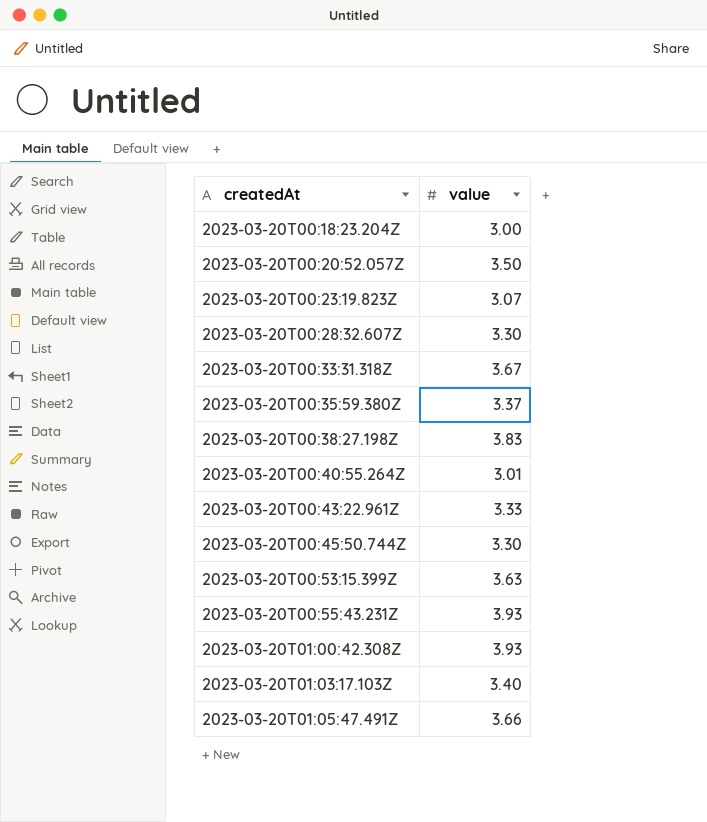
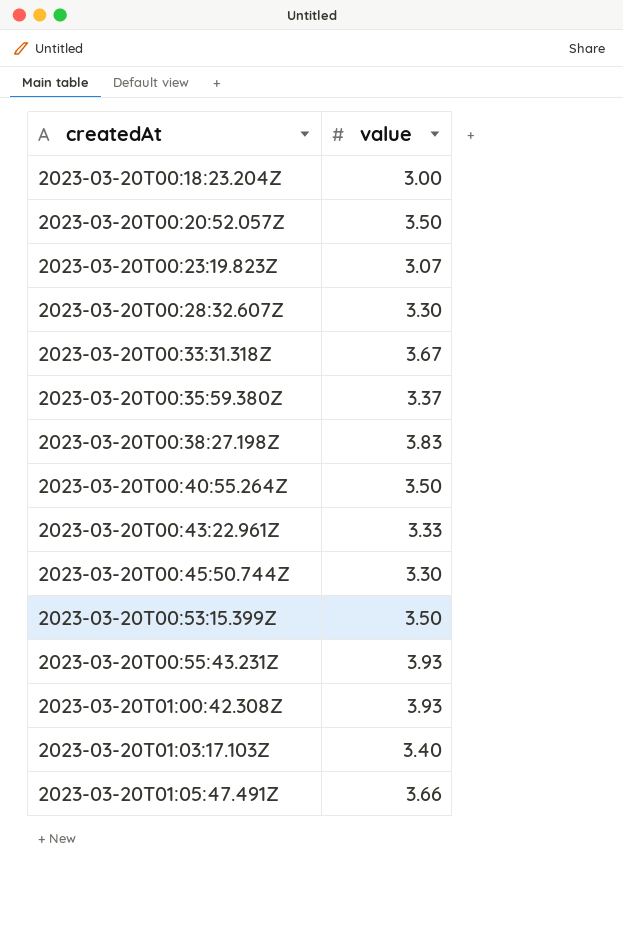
2023-03-20T00:40:55.264Z | value: 3.01 -> 3.50
2023-03-20T00:53:15.399Z | value: 3.63 -> 3.50

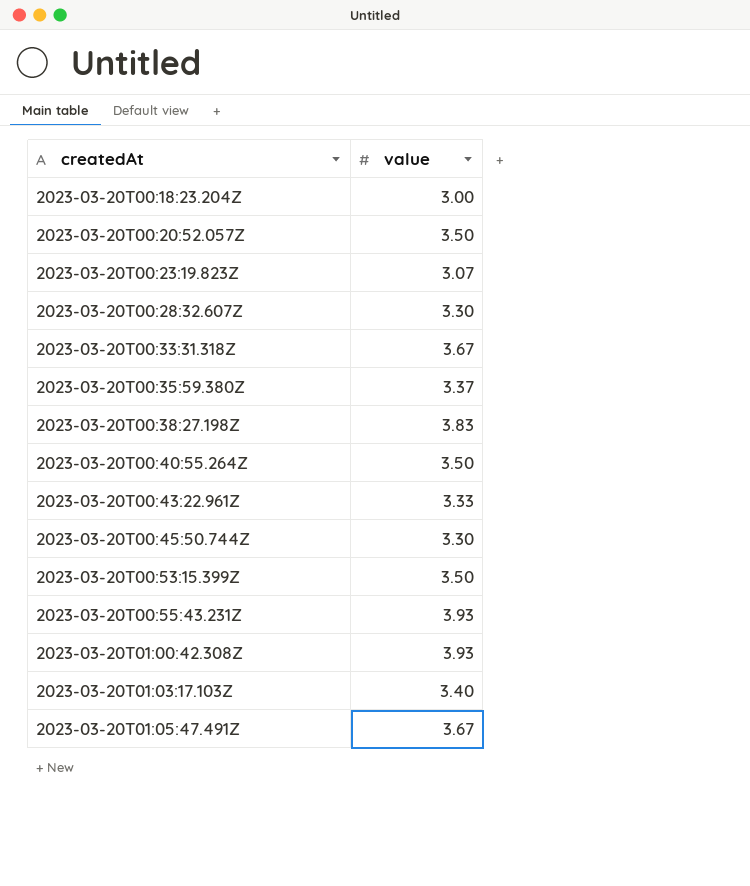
2023-03-20T01:05:47.491Z | value: 3.66 -> 3.67

